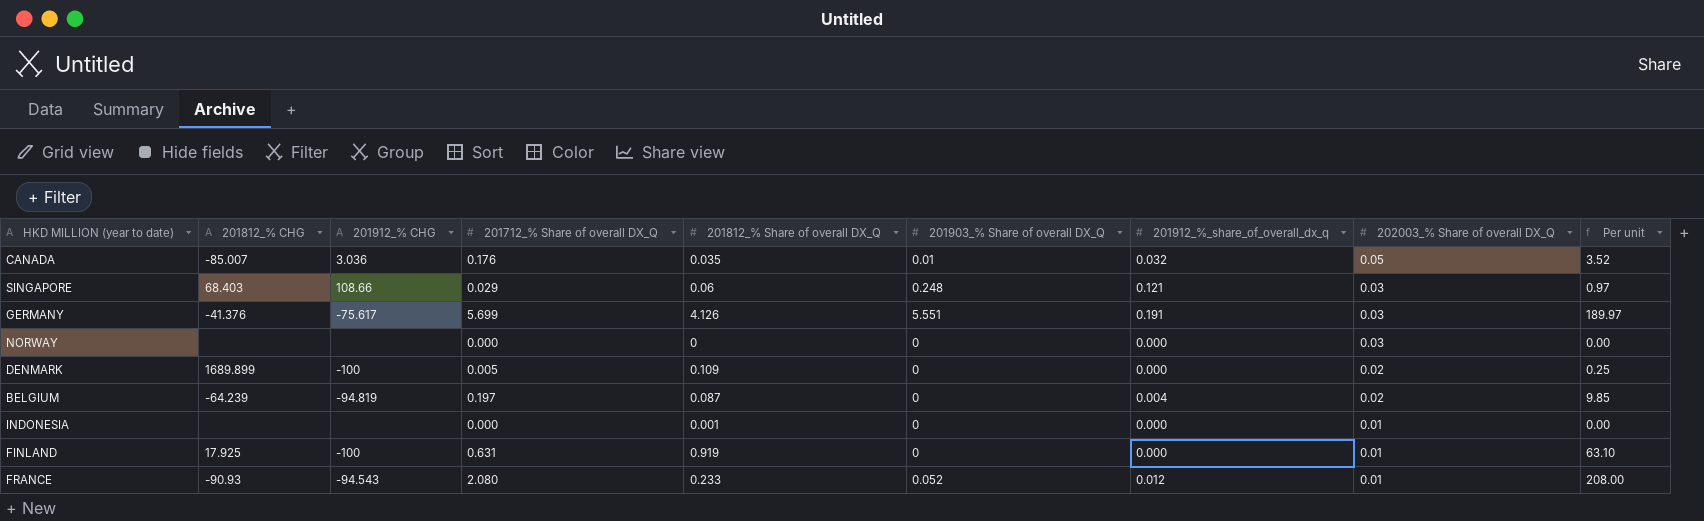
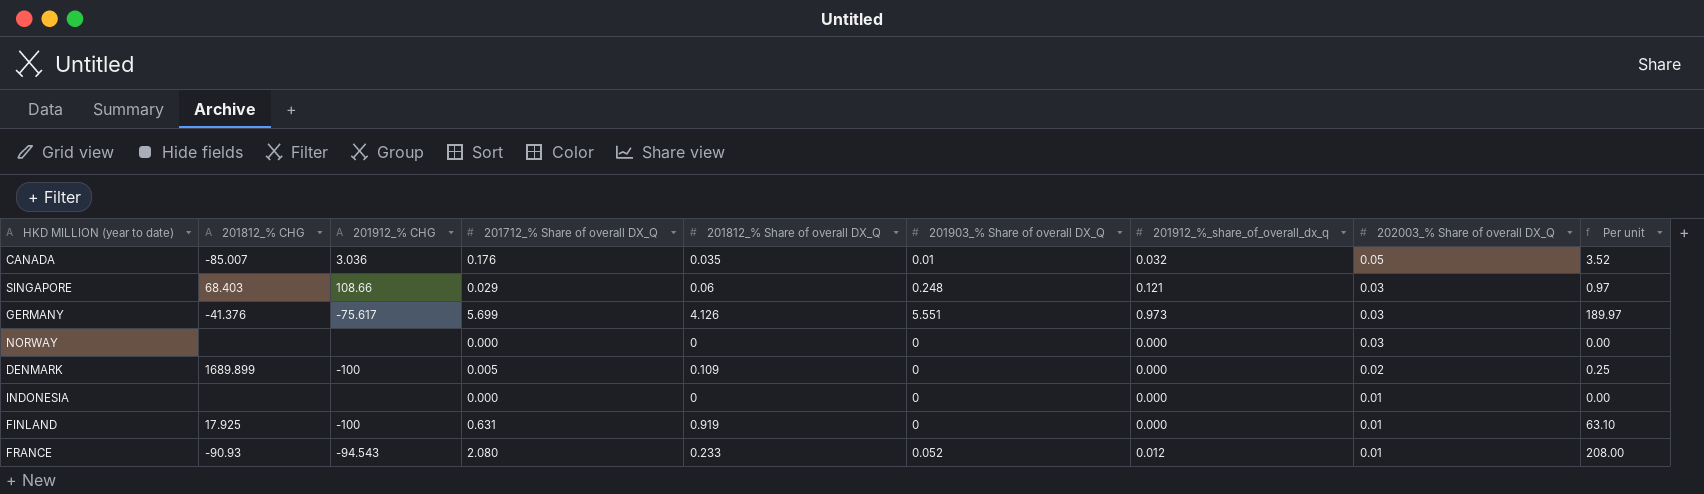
row BELGIUM: -64.239 | -94.819 | 0.197 | 0.087 | 0 | 0.004 | 0.02 | 9.85 -> none
GERMANY | 201912_%_share_of_overall_dx_q: 0.191 -> 0.973
INDONESIA | 201812_% Share of overall DX_Q: 0.001 -> 0

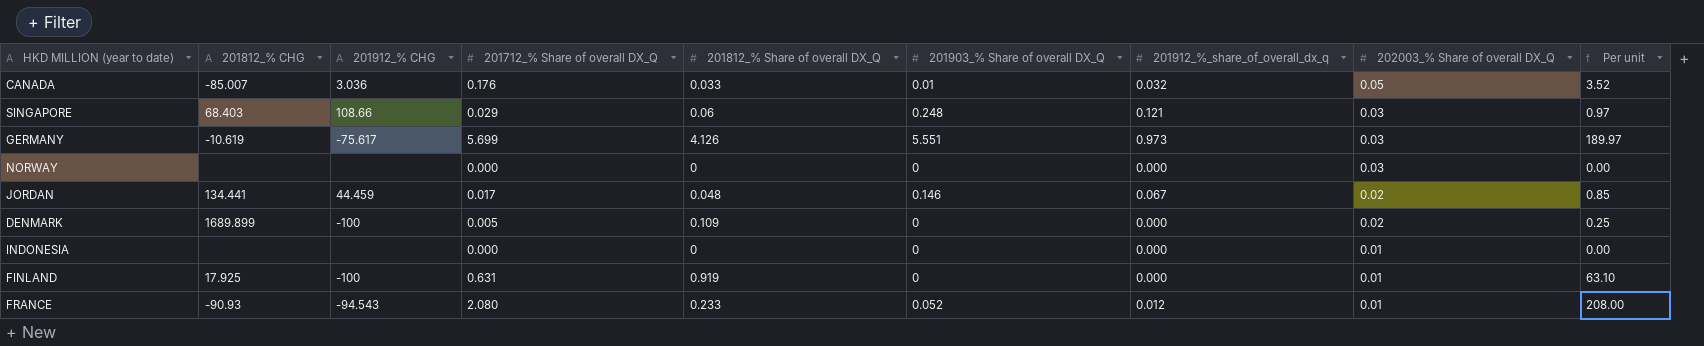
CANADA | 201812_% Share of overall DX_Q: 0.035 -> 0.033
GERMANY | 201812_% CHG: -41.376 -> -10.619
row JORDAN: none -> 134.441 | 44.459 | 0.017 | 0.048 | 0.146 | 0.067 | 0.02 | 0.85

